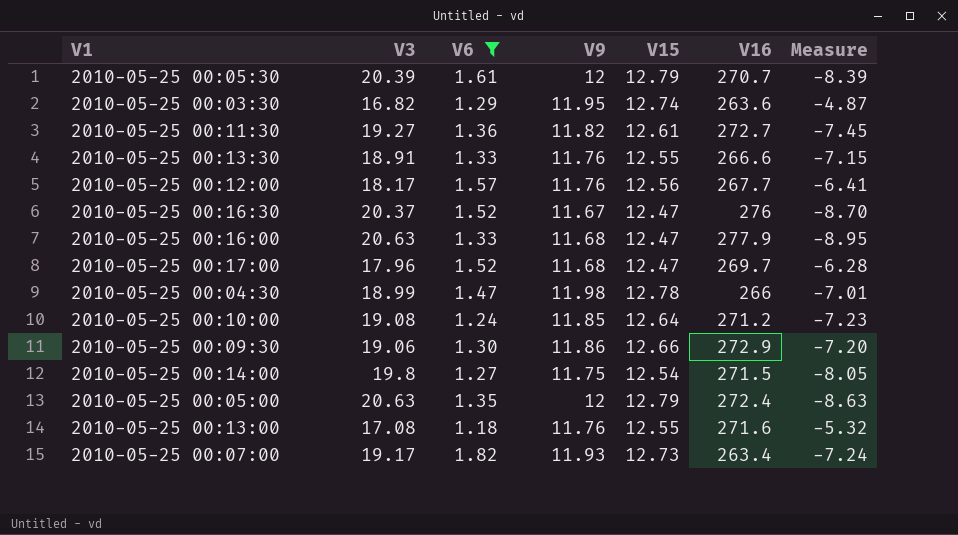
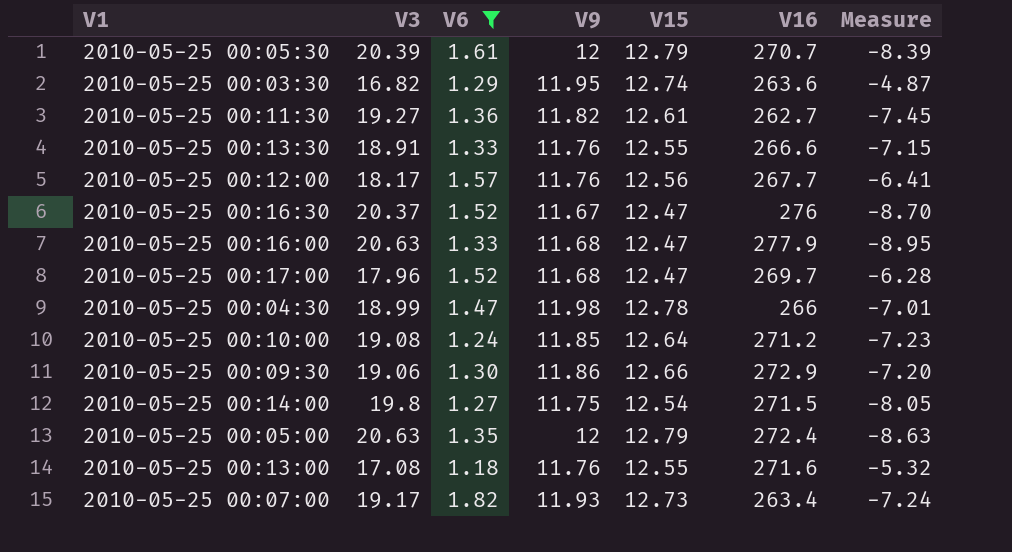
2010-05-25 00:11:30 | V16: 272.7 -> 262.7

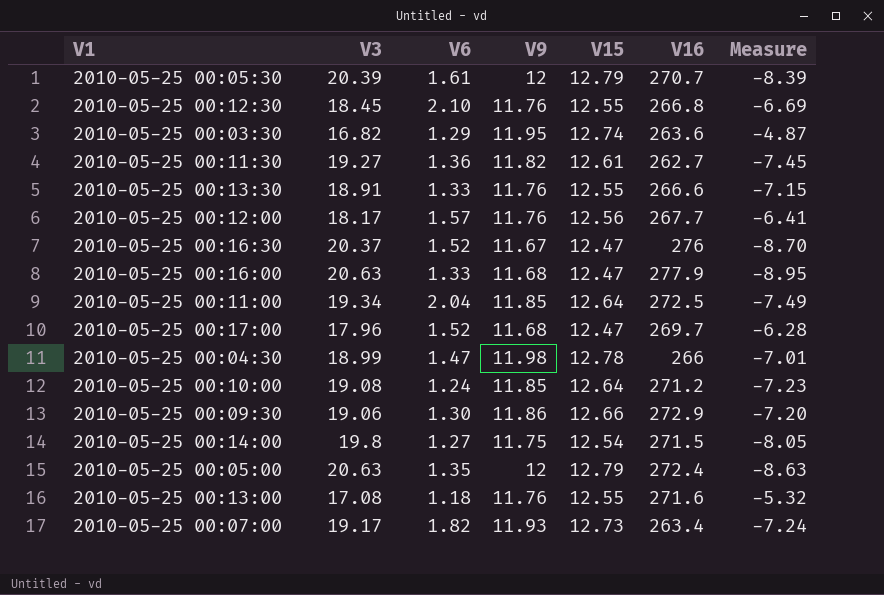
filter: V6 <= 1.82 -> none

